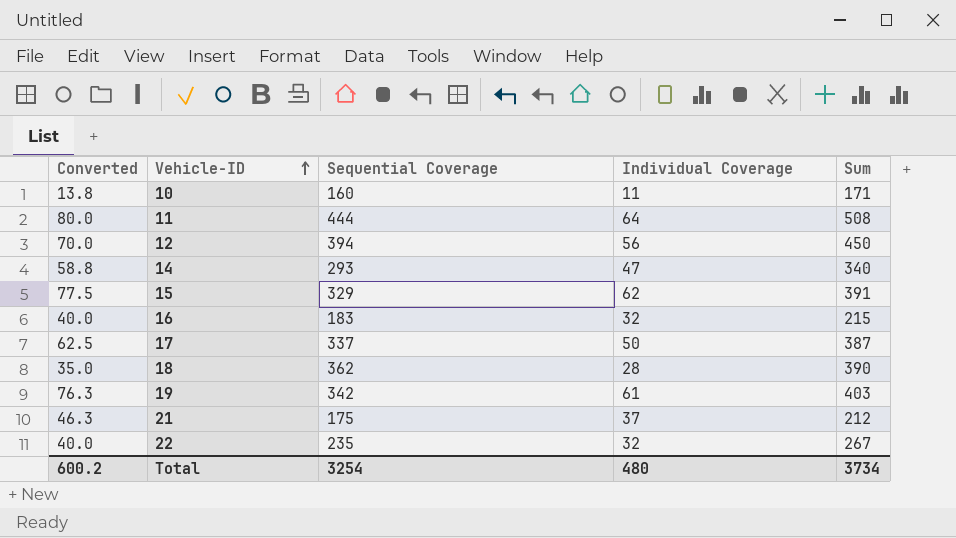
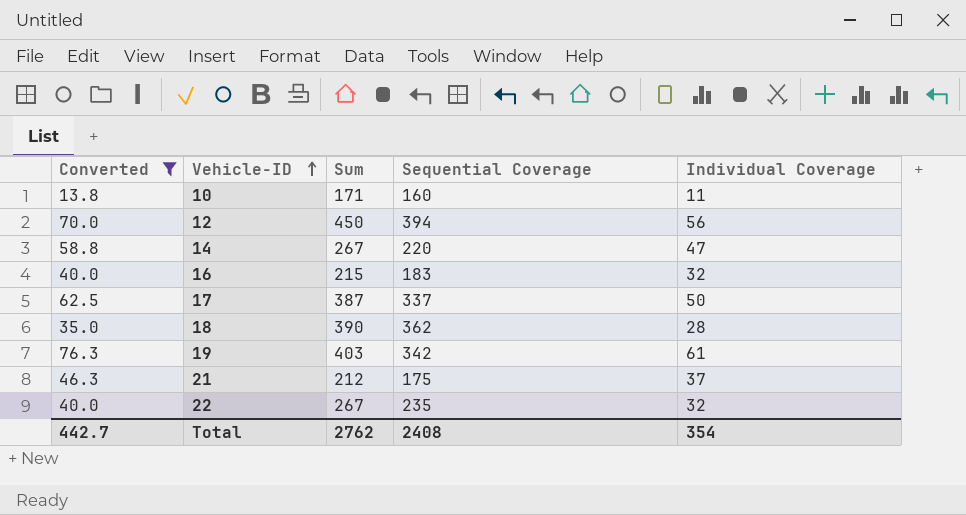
filter: none -> Converted <= 76.3
column Sum | position: 5 -> 3
14 | Sum: 340 -> 267
14 | Sequential Coverage: 293 -> 220
Total | Converted: 600.2 -> 442.7
Total | Sum: 3734 -> 2762
Total | Sequential Coverage: 3254 -> 2408
Total | Individual Coverage: 480 -> 354

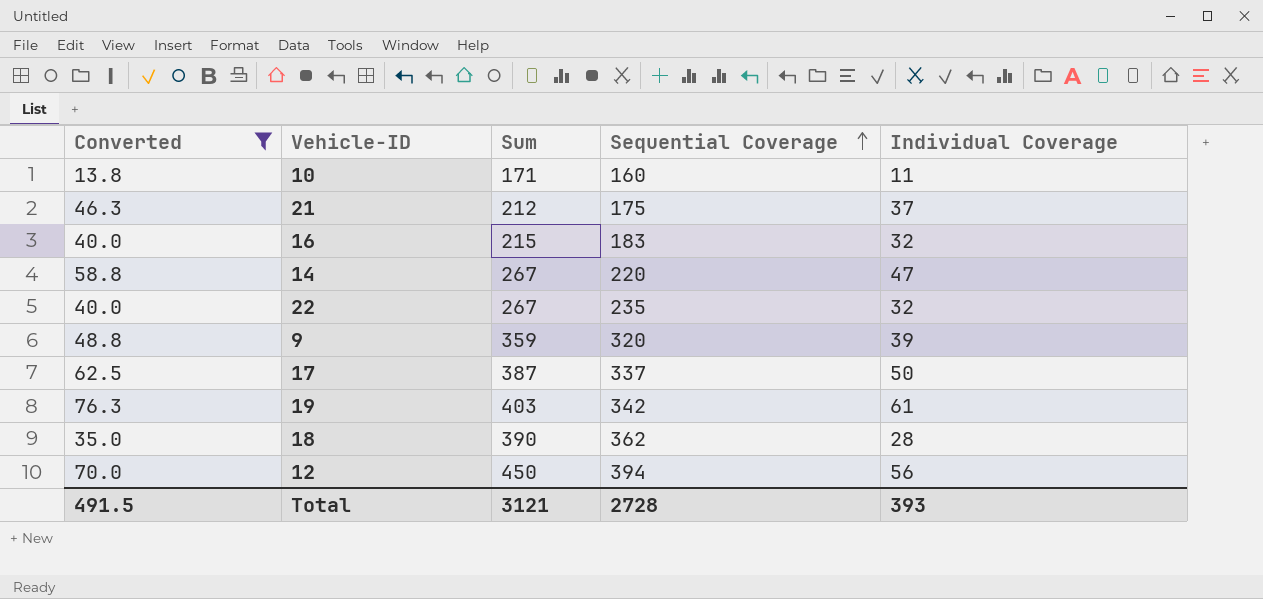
row order: Vehicle-ID ascending -> Sequential Coverage ascending
row 9: none -> 48.8 | 359 | 320 | 39
Total | Converted: 442.7 -> 491.5
Total | Sum: 2762 -> 3121
Total | Sequential Coverage: 2408 -> 2728
Total | Individual Coverage: 354 -> 393

